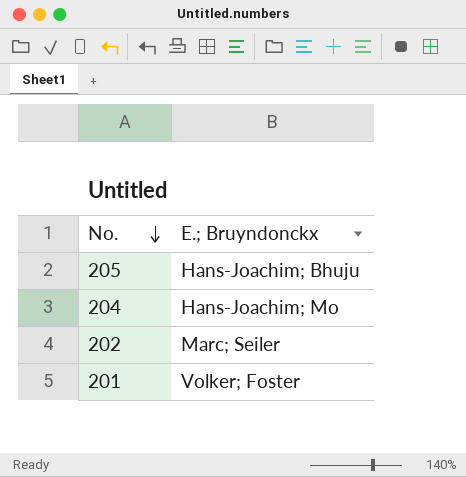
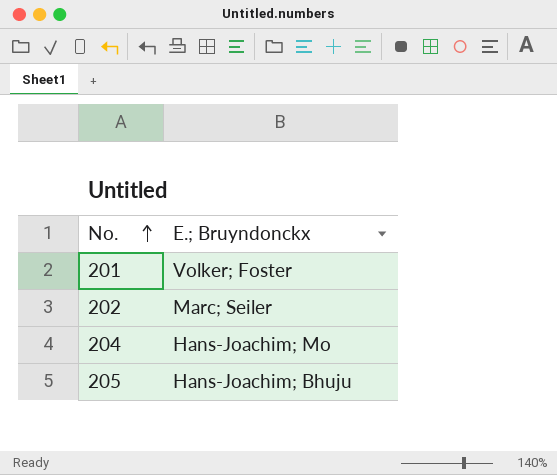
row order: No. descending -> No. ascending

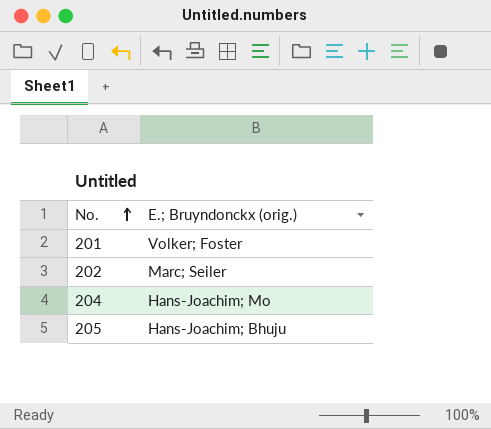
column name: E.; Bruyndonckx -> E.; Bruyndonckx (orig.)

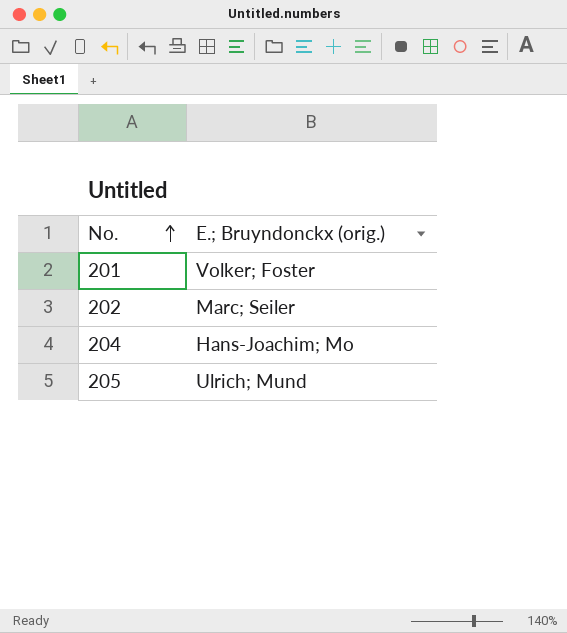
205 | E.; Bruyndonckx (orig.): Hans-Joachim; Bhuju -> Ulrich; Mund

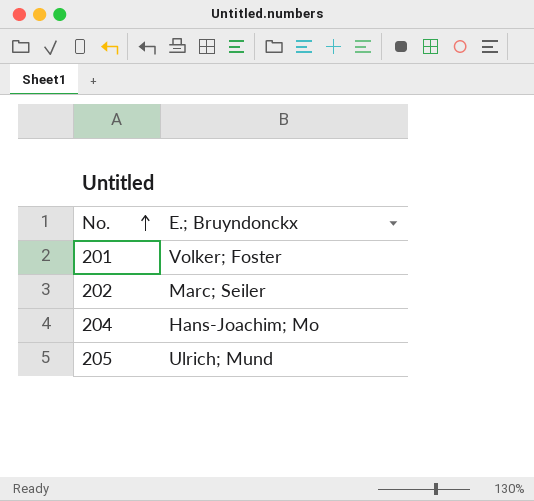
column name: E.; Bruyndonckx (orig.) -> E.; Bruyndonckx

